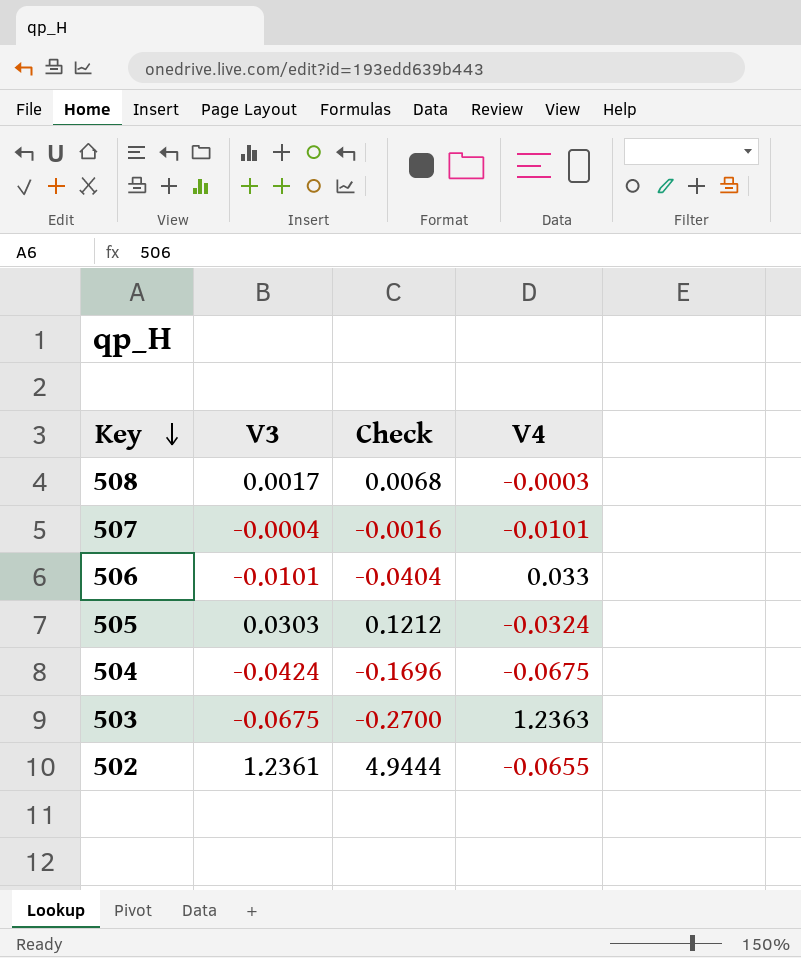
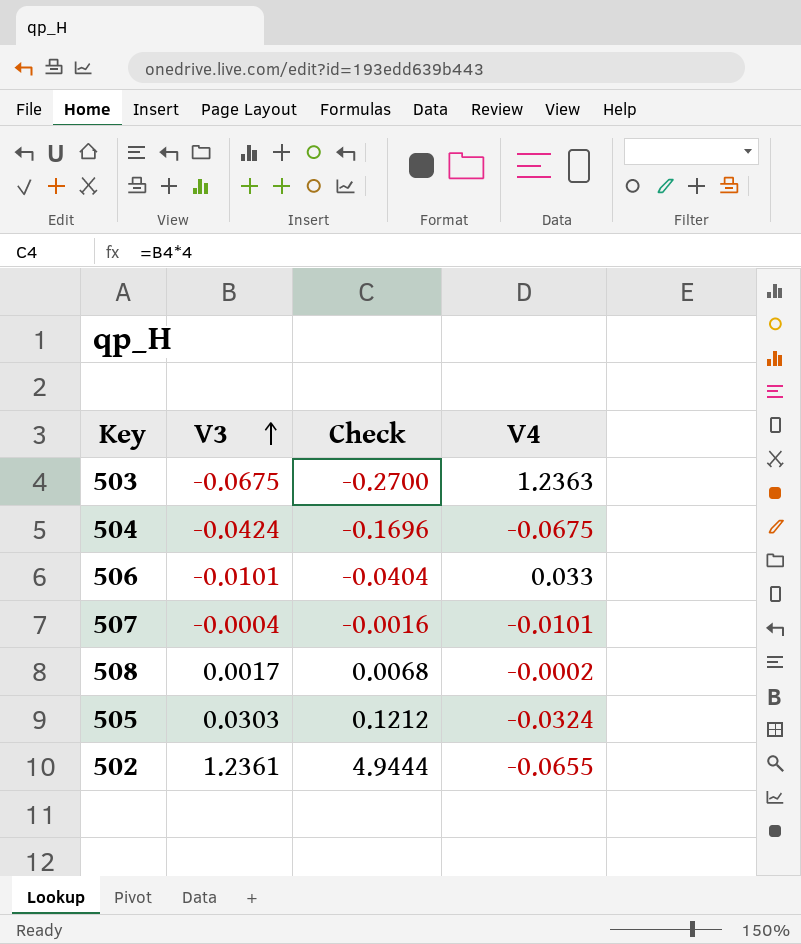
row order: Key descending -> V3 ascending
508 | V4: -0.0003 -> -0.0002

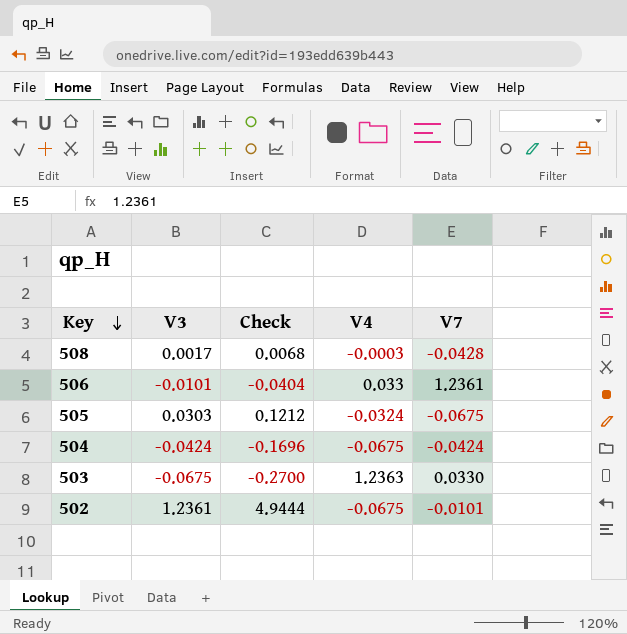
row order: V3 ascending -> Key descending
column V7 | position: none -> 5
row 507: -0.0004 | -0.0016 | -0.0101 -> none
508 | V4: -0.0002 -> -0.0003
502 | V4: -0.0655 -> -0.0675

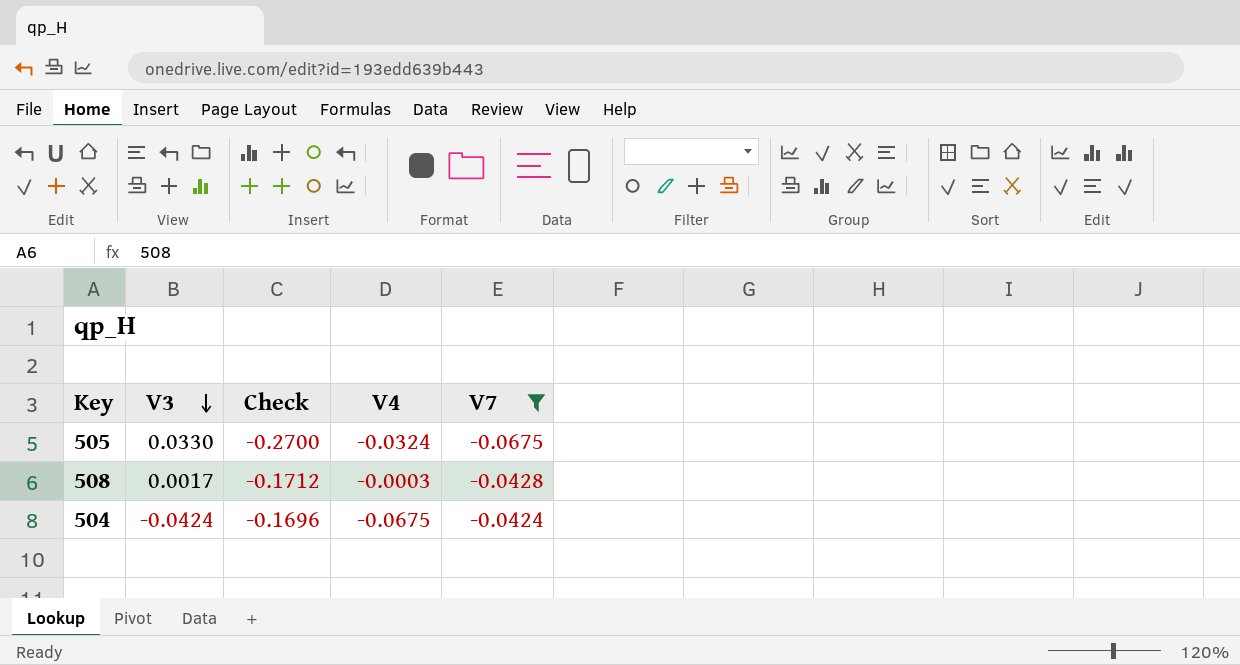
filter: none -> V7 <= -0.0424
row order: Key descending -> V3 descending
column Check | formula: [V3] * 4 -> [V7] * 4
505 | V3: 0.0303 -> 0.0330

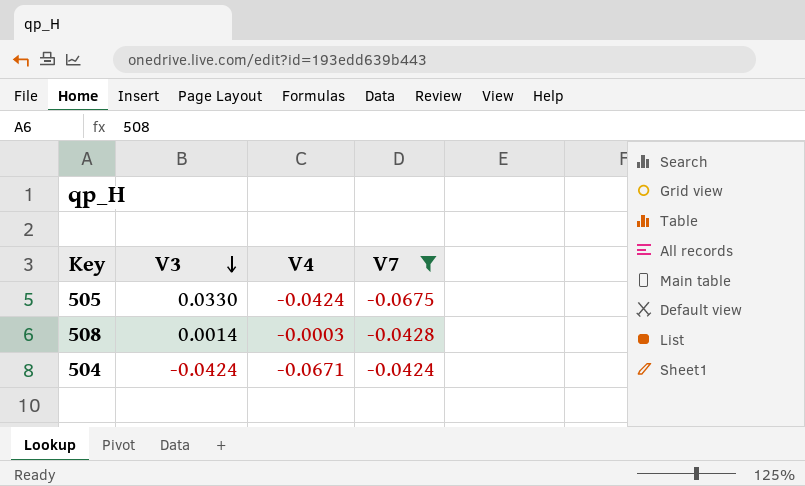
column Check | formula: [V7] * 4 -> none
505 | V4: -0.0324 -> -0.0424
508 | V3: 0.0017 -> 0.0014
504 | V4: -0.0675 -> -0.0671

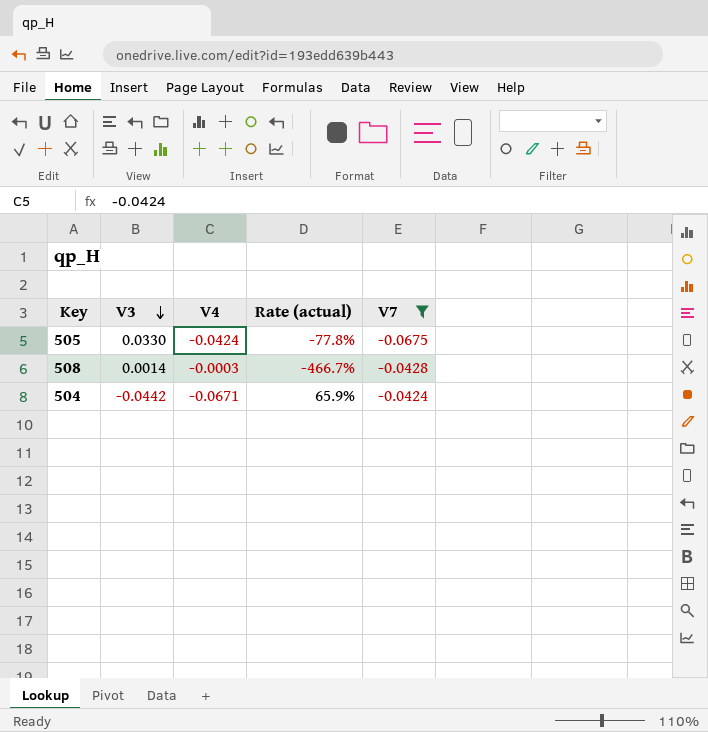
column Rate (actual) | formula: none -> [V3] / [V4]
504 | V3: -0.0424 -> -0.0442

